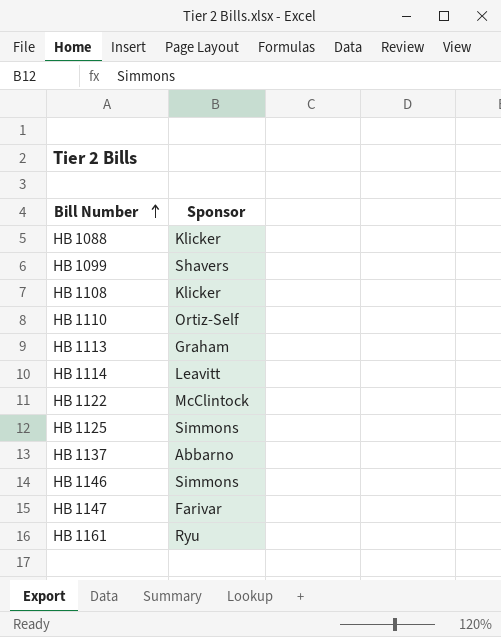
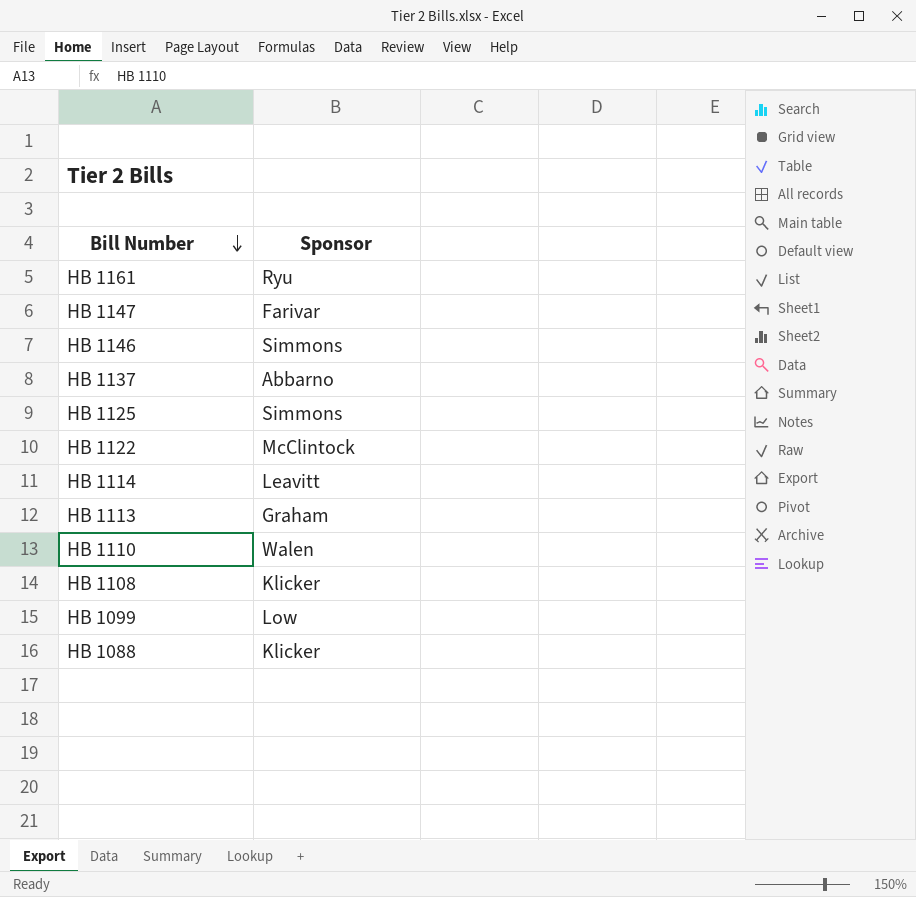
row order: Bill Number ascending -> Bill Number descending
HB 1110 | Sponsor: Ortiz-Self -> Walen
HB 1099 | Sponsor: Shavers -> Low

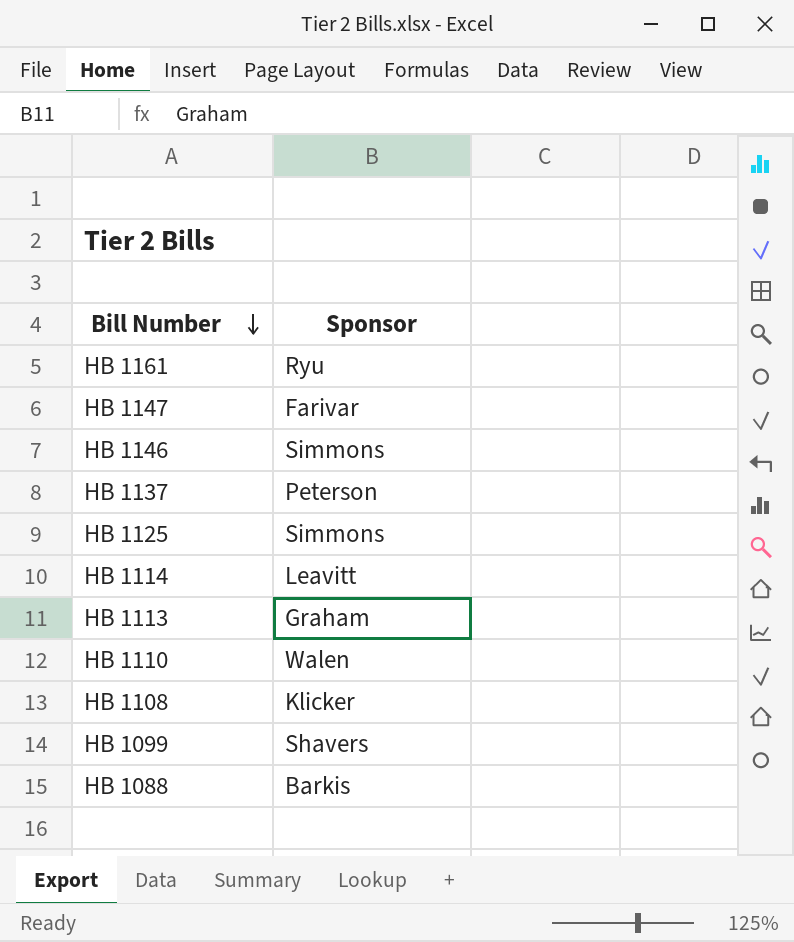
row HB 1122: McClintock -> none
HB 1137 | Sponsor: Abbarno -> Peterson
HB 1099 | Sponsor: Low -> Shavers
HB 1088 | Sponsor: Klicker -> Barkis

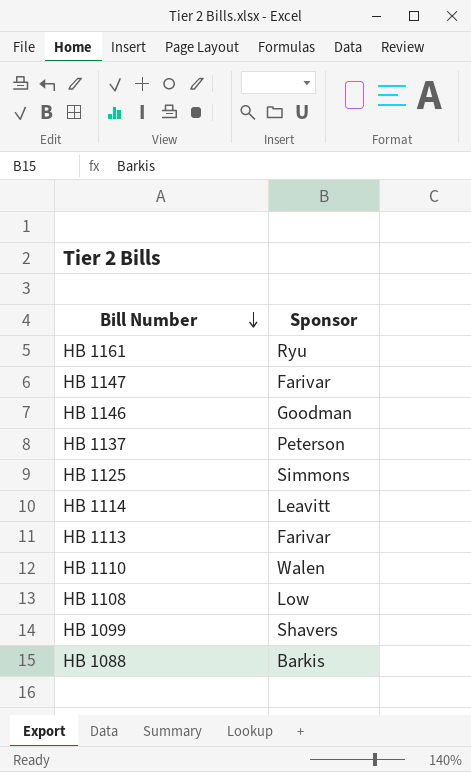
HB 1146 | Sponsor: Simmons -> Goodman
HB 1113 | Sponsor: Graham -> Farivar
HB 1108 | Sponsor: Klicker -> Low

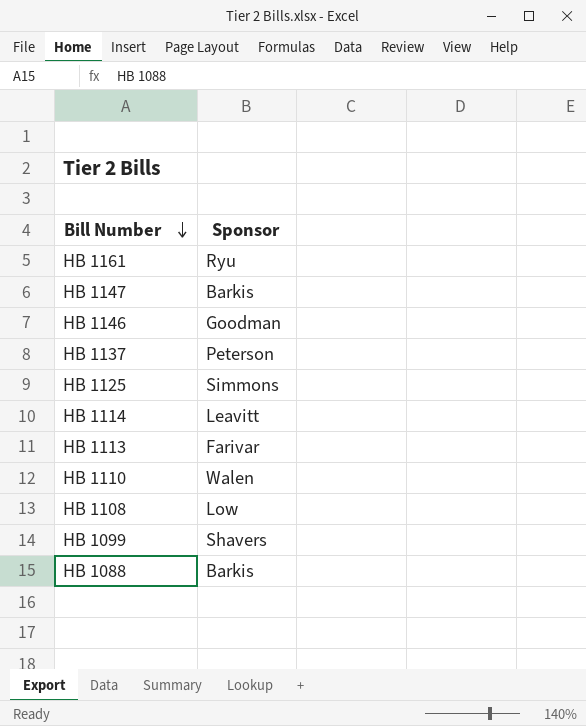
HB 1147 | Sponsor: Farivar -> Barkis

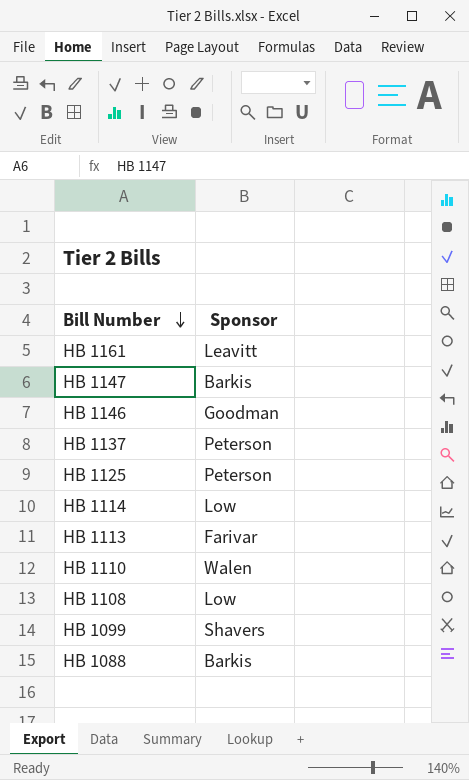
HB 1161 | Sponsor: Ryu -> Leavitt
HB 1125 | Sponsor: Simmons -> Peterson
HB 1114 | Sponsor: Leavitt -> Low

